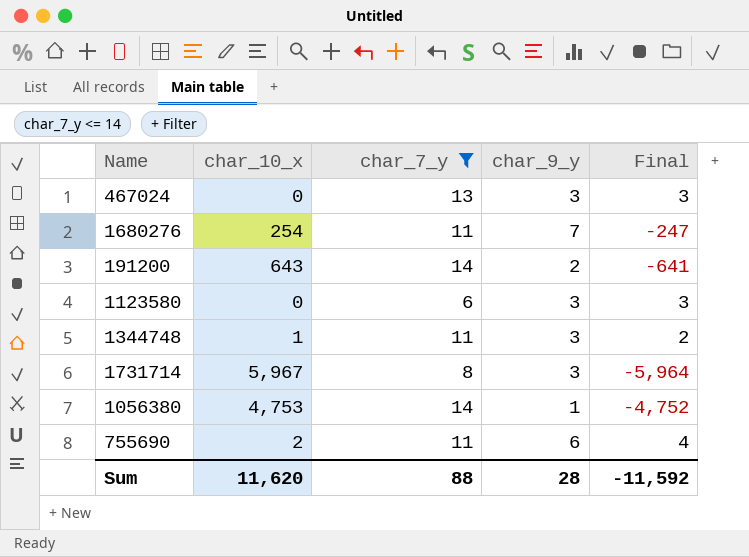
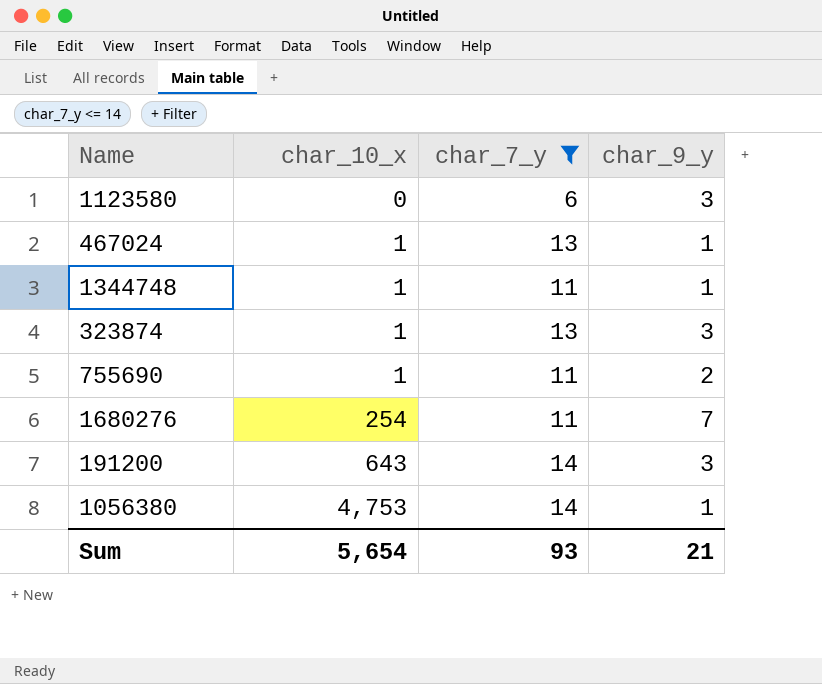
row order: none -> char_10_x ascending
column Final | formula: [char_9_y] - [char_10_x] -> none
row 1731714: 5,967 | 8 | 3 | -5,964 -> none
467024 | char_10_x: 0 -> 1
467024 | char_9_y: 3 -> 1
1344748 | char_9_y: 3 -> 1
row 323874: none -> 1 | 13 | 3
755690 | char_10_x: 2 -> 1
755690 | char_9_y: 6 -> 2
191200 | char_9_y: 2 -> 3
Sum | char_10_x: 11,620 -> 5,654
Sum | char_7_y: 88 -> 93
Sum | char_9_y: 28 -> 21

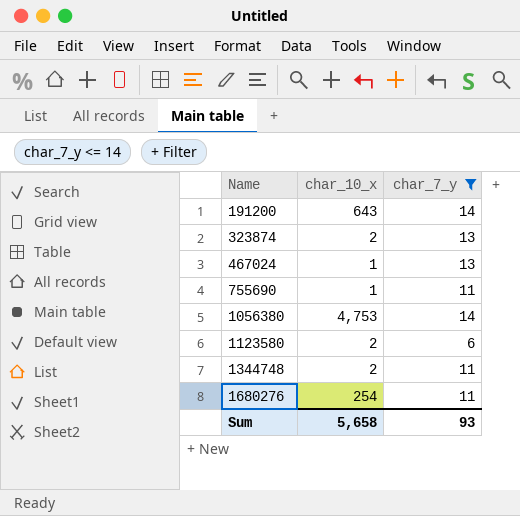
row order: char_10_x ascending -> Name ascending
column char_9_y | position: 4 -> none
323874 | char_10_x: 1 -> 2
1123580 | char_10_x: 0 -> 2
1344748 | char_10_x: 1 -> 2
Sum | char_10_x: 5,654 -> 5,658

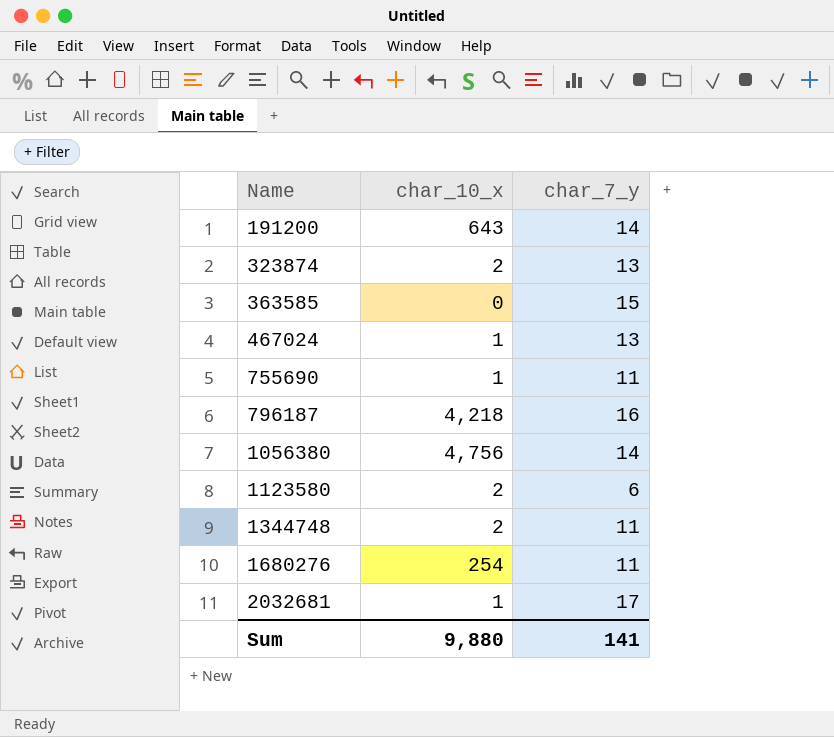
filter: char_7_y <= 14 -> none
1056380 | char_10_x: 4,753 -> 4,756
Sum | char_10_x: 5,658 -> 9,880
Sum | char_7_y: 93 -> 141

